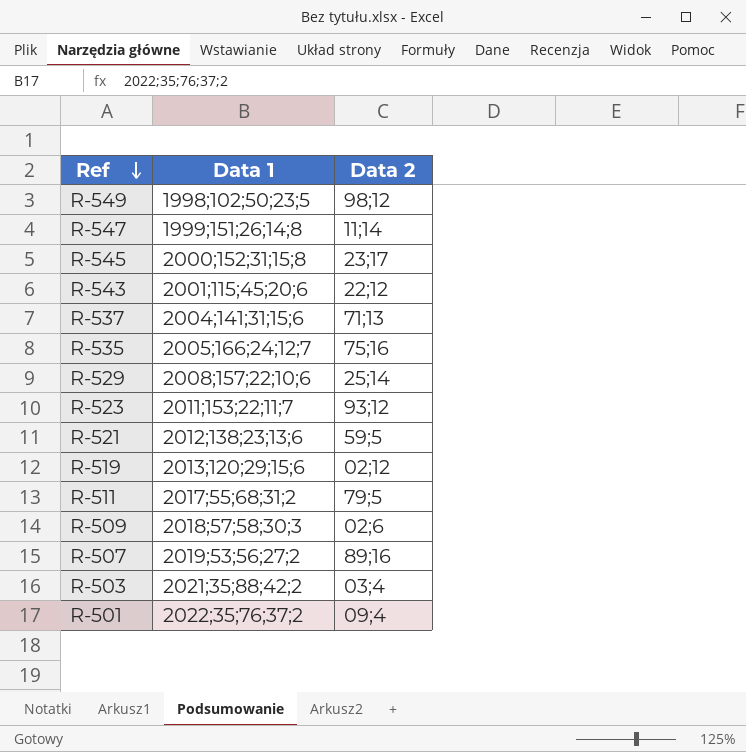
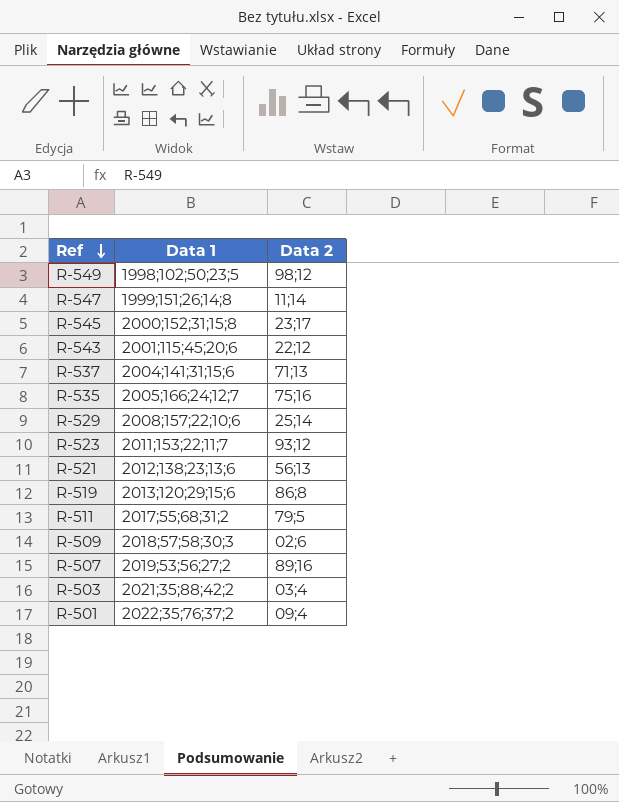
R-521 | Data 2: 59;5 -> 56;13
R-519 | Data 2: 02;12 -> 86;8

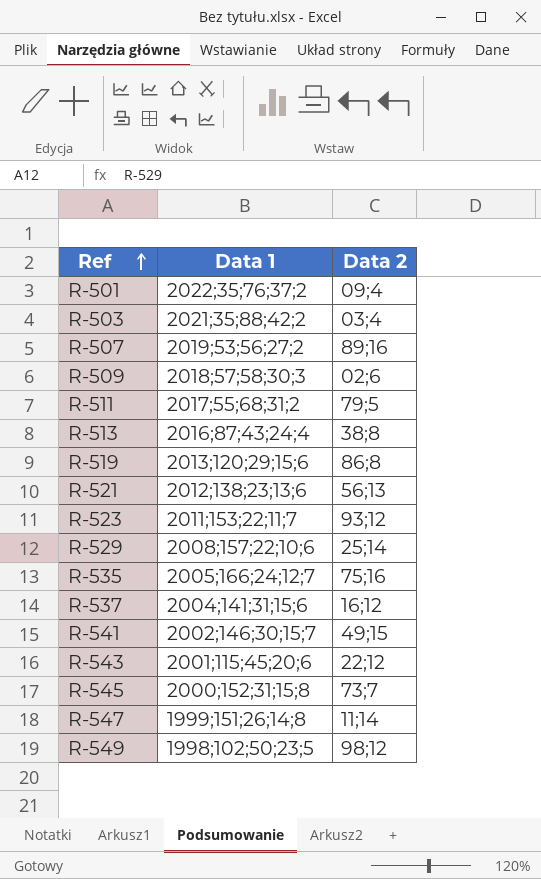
row order: Ref descending -> Ref ascending
row R-513: none -> 2016;87;43;24;4 | 38;8
R-537 | Data 2: 71;13 -> 16;12
row R-541: none -> 2002;146;30;15;7 | 49;15
R-545 | Data 2: 23;17 -> 73;7

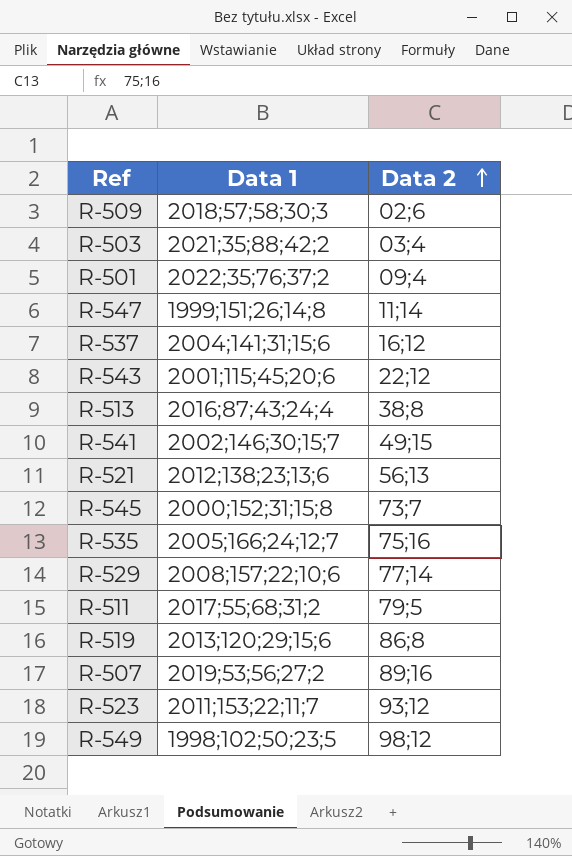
row order: Ref ascending -> Data 2 ascending
R-529 | Data 2: 25;14 -> 77;14

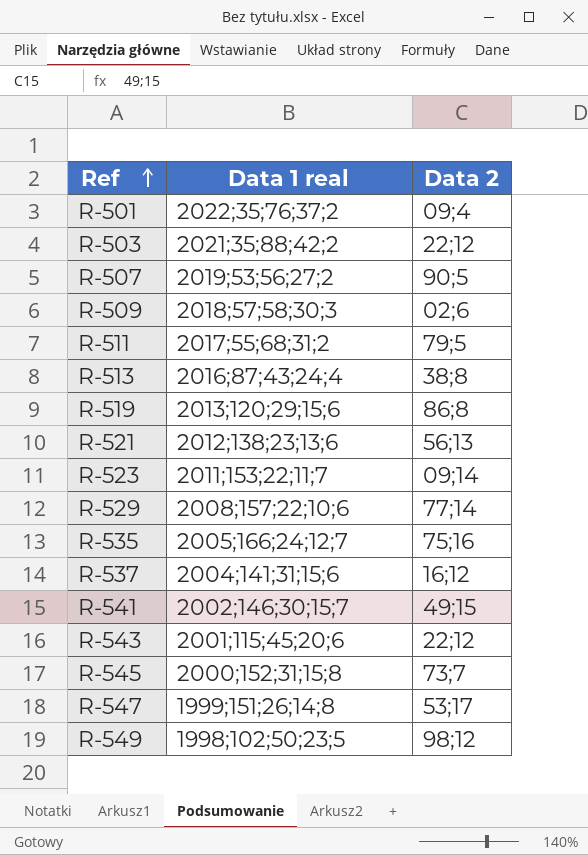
row order: Data 2 ascending -> Ref ascending
column name: Data 1 -> Data 1 real
R-503 | Data 2: 03;4 -> 22;12
R-507 | Data 2: 89;16 -> 90;5
R-523 | Data 2: 93;12 -> 09;14
R-547 | Data 2: 11;14 -> 53;17

